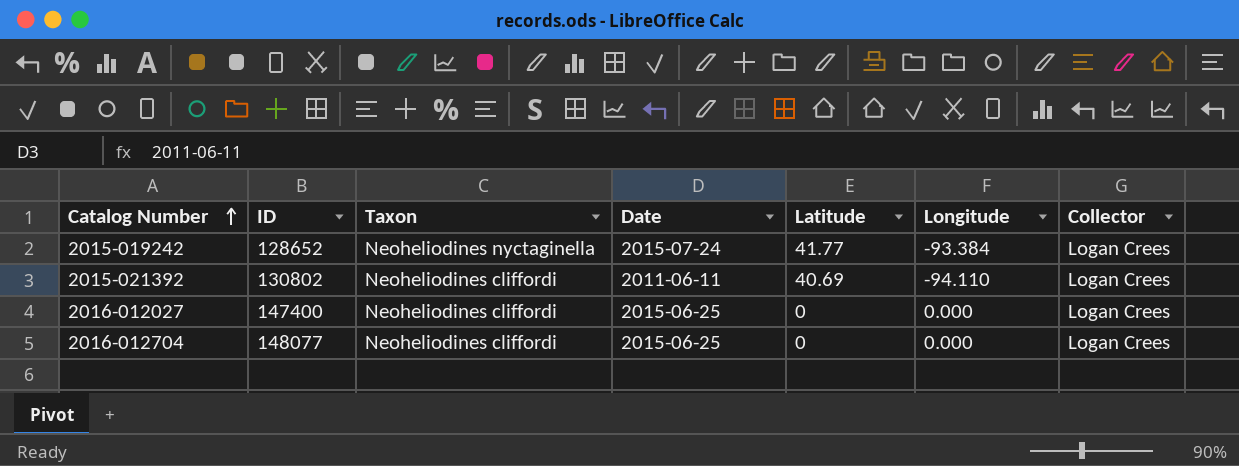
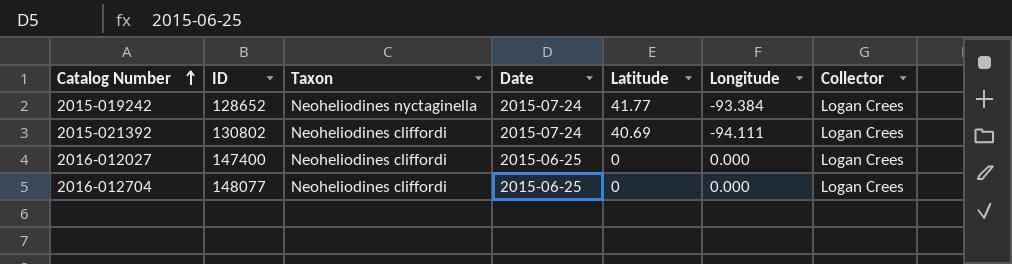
2015-021392 | Date: 2011-06-11 -> 2015-07-24
2015-021392 | Longitude: -94.110 -> -94.111

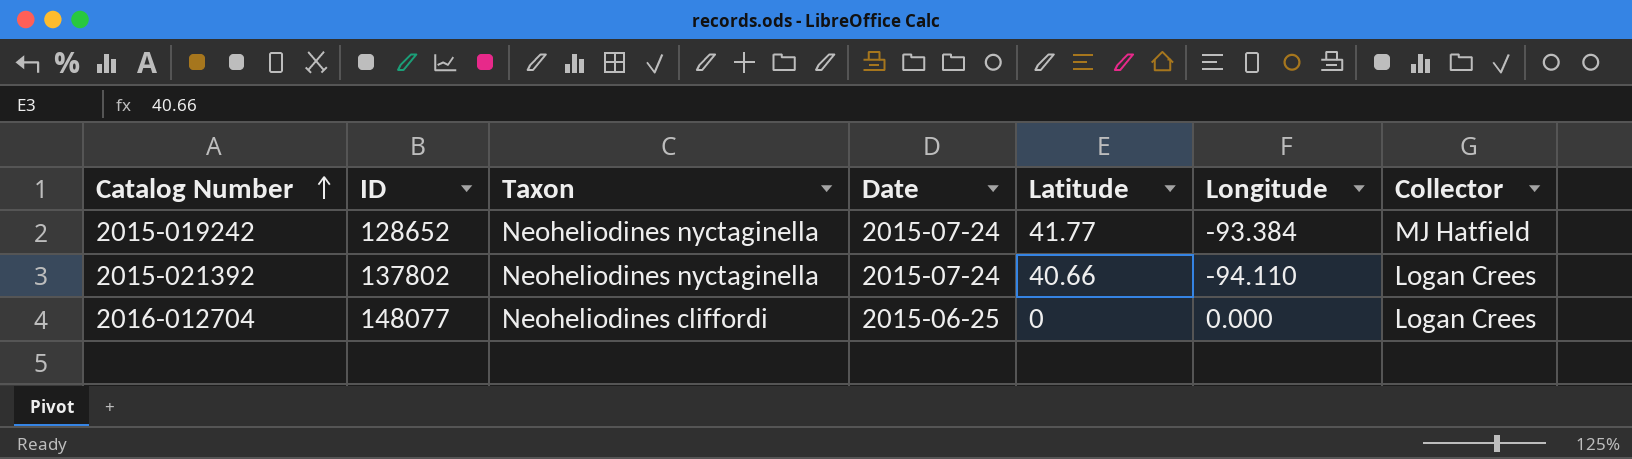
row 2016-012027: 147400 | Neoheliodines cliffordi | 2015-06-25 | 0 | 0.000 | Logan Crees -> none
2015-019242 | Collector: Logan Crees -> MJ Hatfield
2015-021392 | ID: 130802 -> 137802
2015-021392 | Taxon: Neoheliodines cliffordi -> Neoheliodines nyctaginella
2015-021392 | Latitude: 40.69 -> 40.66
2015-021392 | Longitude: -94.111 -> -94.110

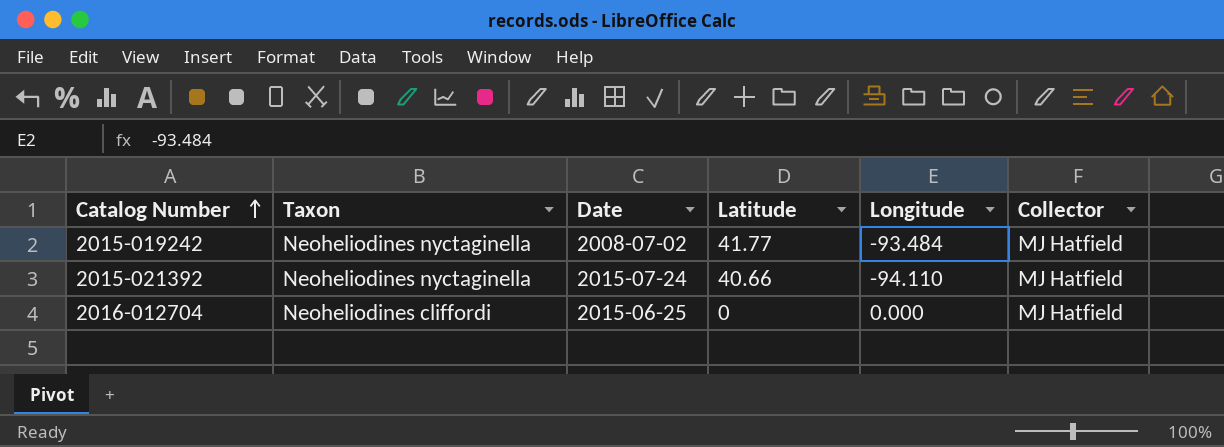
column ID | position: 2 -> none
2015-019242 | Date: 2015-07-24 -> 2008-07-02
2015-019242 | Longitude: -93.384 -> -93.484
2015-021392 | Collector: Logan Crees -> MJ Hatfield
2016-012704 | Collector: Logan Crees -> MJ Hatfield

